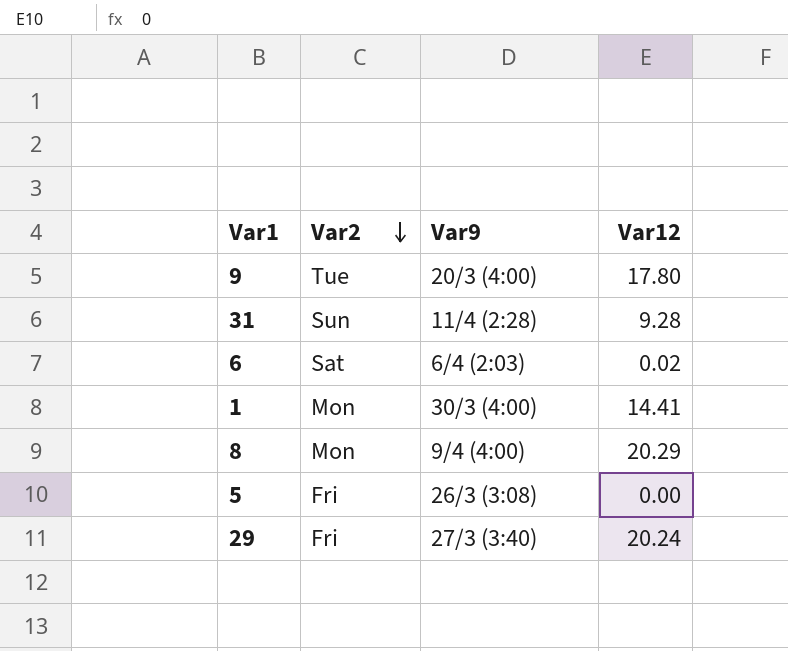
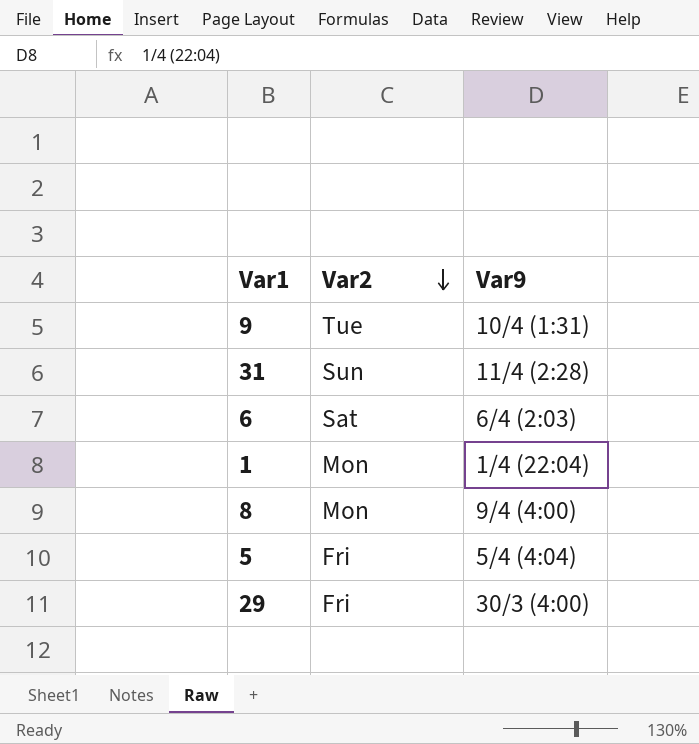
column Var12 | position: 4 -> none
9 | Var9: 20/3 (4:00) -> 10/4 (1:31)
1 | Var9: 30/3 (4:00) -> 1/4 (22:04)
5 | Var9: 26/3 (3:08) -> 5/4 (4:04)
29 | Var9: 27/3 (3:40) -> 30/3 (4:00)

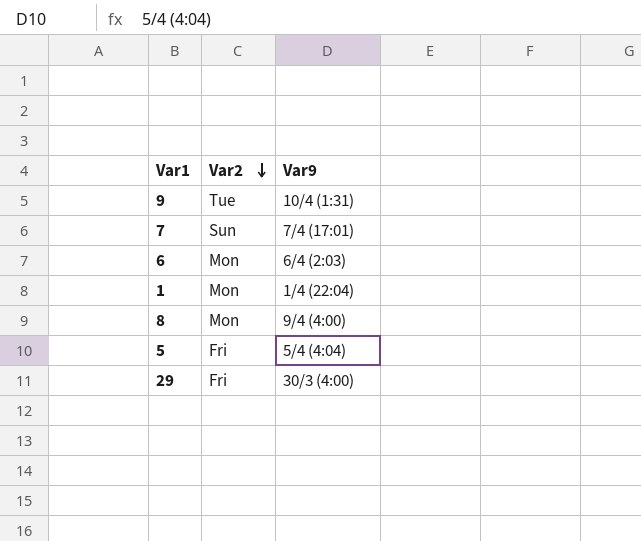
row 31: Sun | 11/4 (2:28) -> none
row 7: none -> Sun | 7/4 (17:01)
6 | Var2: Sat -> Mon

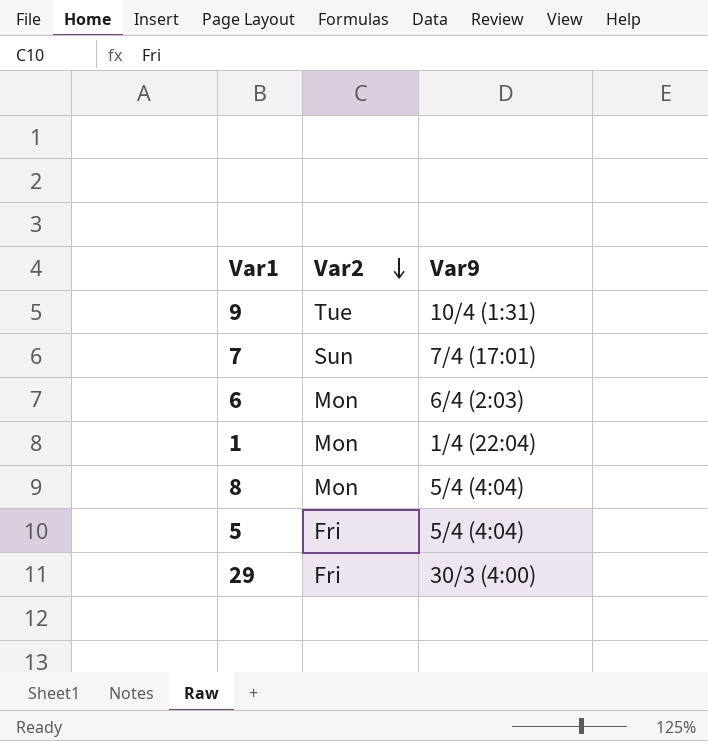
8 | Var9: 9/4 (4:00) -> 5/4 (4:04)

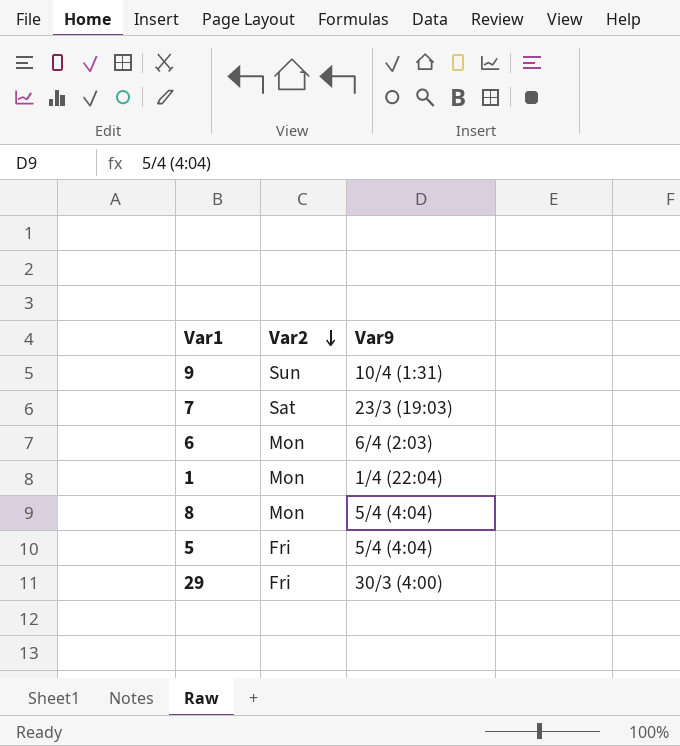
9 | Var2: Tue -> Sun
7 | Var2: Sun -> Sat
7 | Var9: 7/4 (17:01) -> 23/3 (19:03)

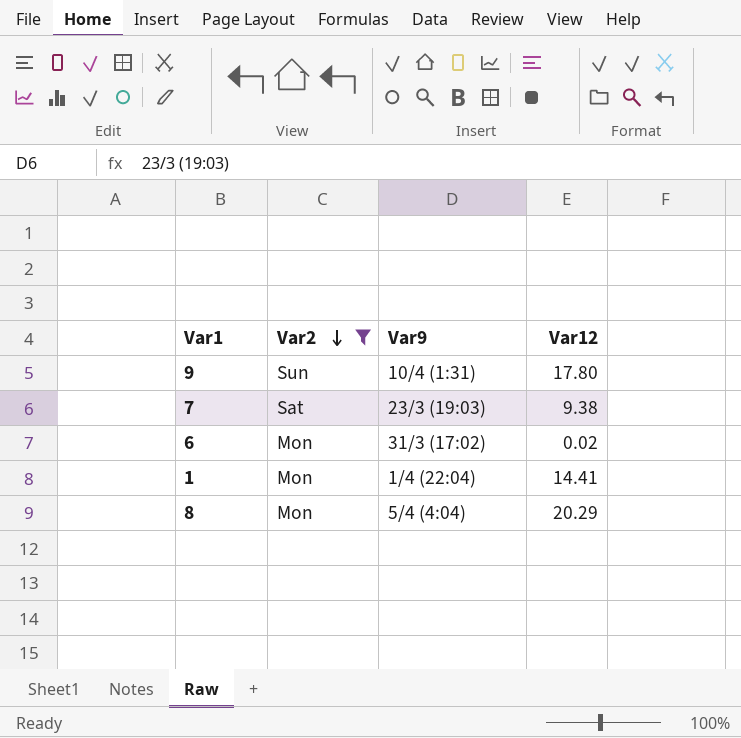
filter: none -> Var2 != Fri
column Var12 | position: none -> 4
6 | Var9: 6/4 (2:03) -> 31/3 (17:02)

